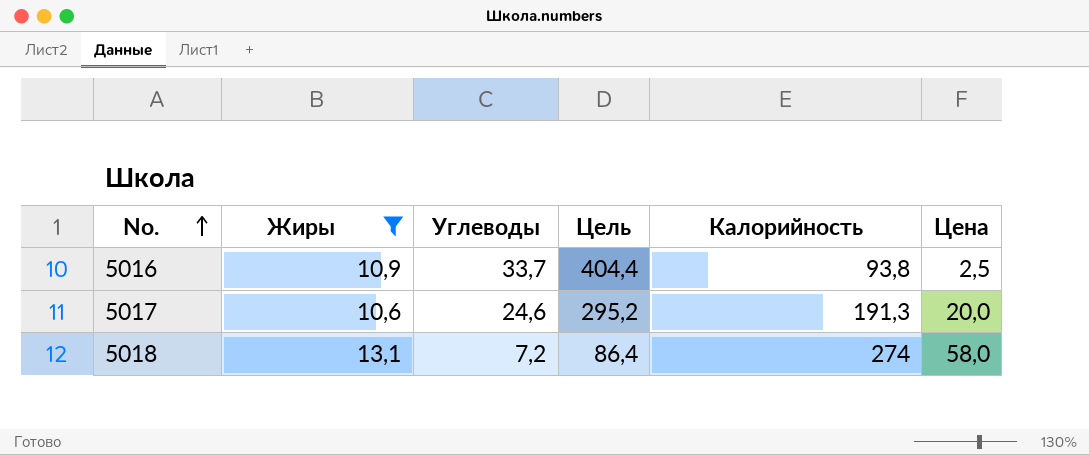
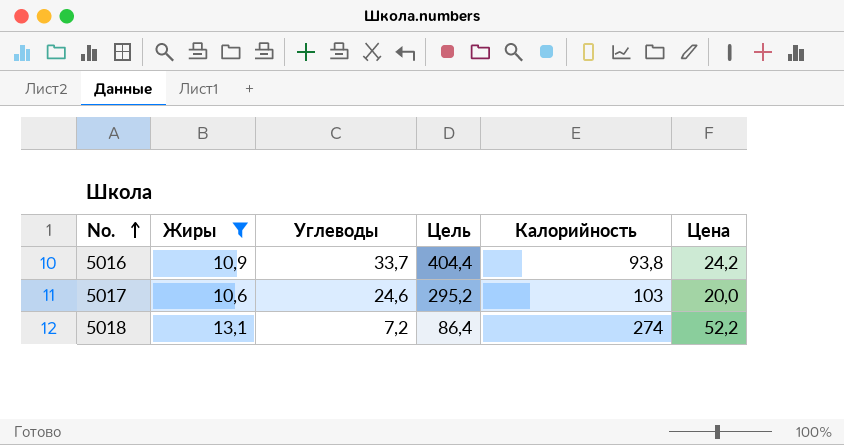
5016 | Цена: 2,5 -> 24,2
5017 | Калорийность: 191,3 -> 103
5018 | Цена: 58,0 -> 52,2

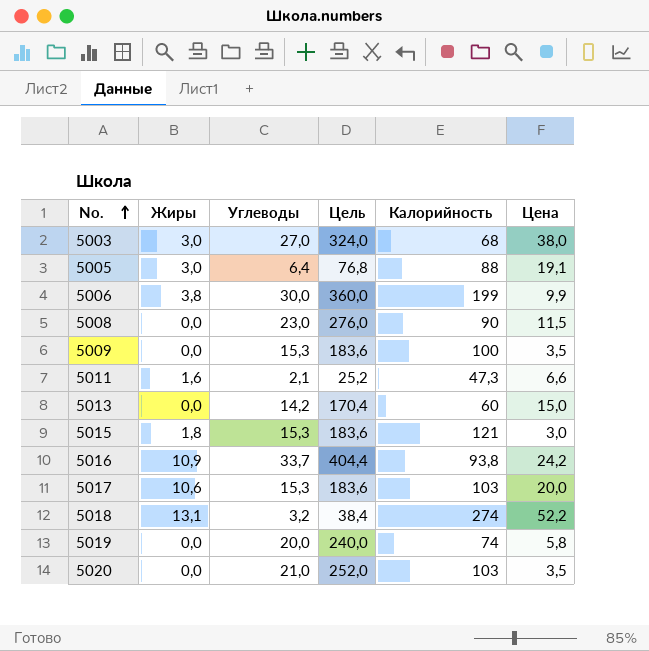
filter: Жиры >= 10,6 -> none
5017 | Углеводы: 24,6 -> 15,3
5017 | Цель: 295,2 -> 183,6
5018 | Углеводы: 7,2 -> 3,2
5018 | Цель: 86,4 -> 38,4

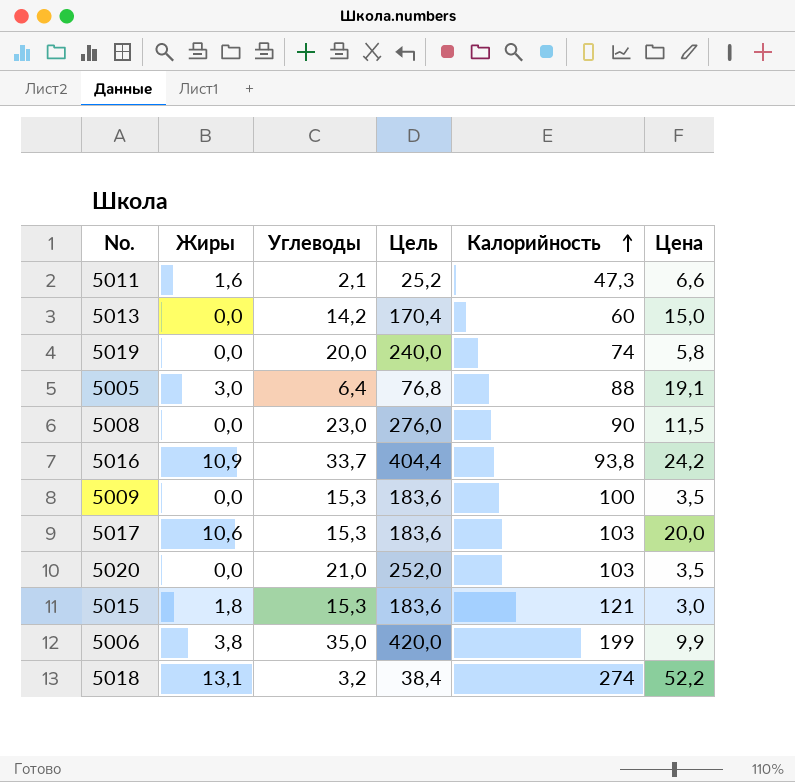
row order: No. ascending -> Калорийность ascending
row 5003: 3,0 | 27,0 | 324,0 | 68 | 38,0 -> none
5006 | Углеводы: 30,0 -> 35,0
5006 | Цель: 360,0 -> 420,0

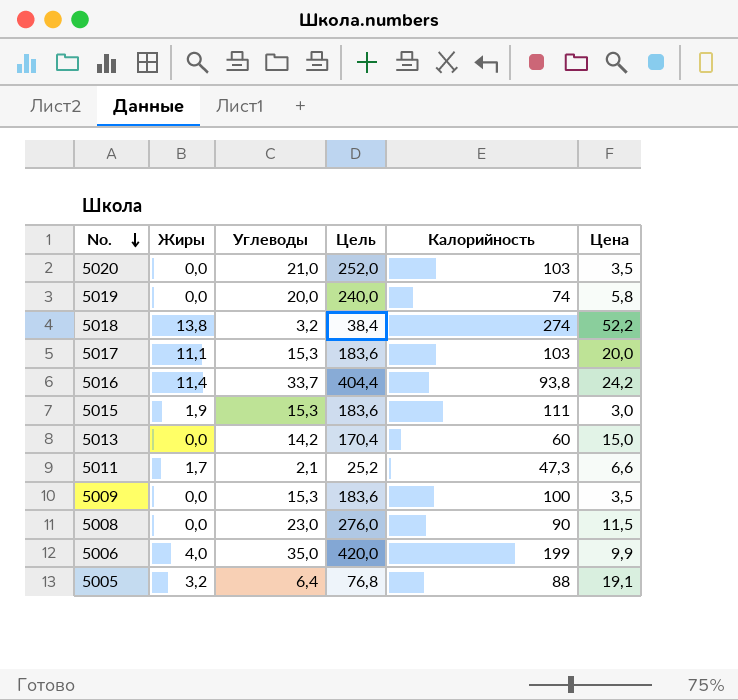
row order: Калорийность ascending -> No. descending
5018 | Жиры: 13,1 -> 13,8
5017 | Жиры: 10,6 -> 11,1
5016 | Жиры: 10,9 -> 11,4
5015 | Жиры: 1,8 -> 1,9
5015 | Калорийность: 121 -> 111
5011 | Жиры: 1,6 -> 1,7
5006 | Жиры: 3,8 -> 4,0
5005 | Жиры: 3,0 -> 3,2

